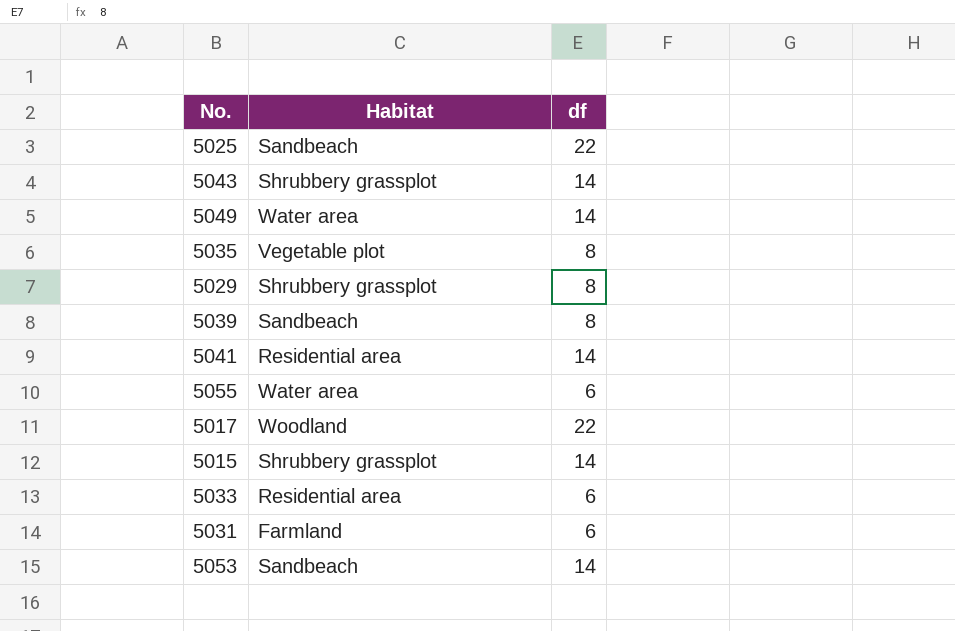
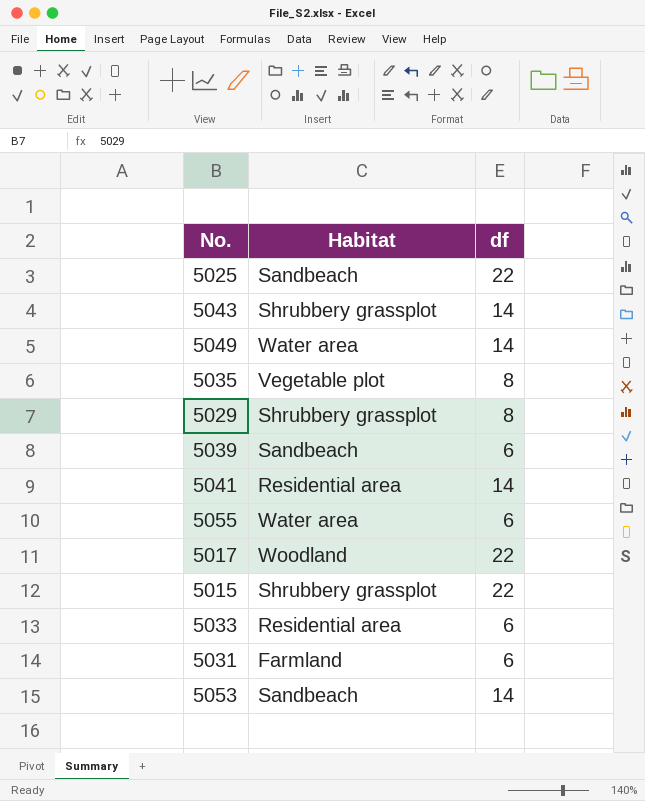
5039 | df: 8 -> 6
5015 | df: 14 -> 22

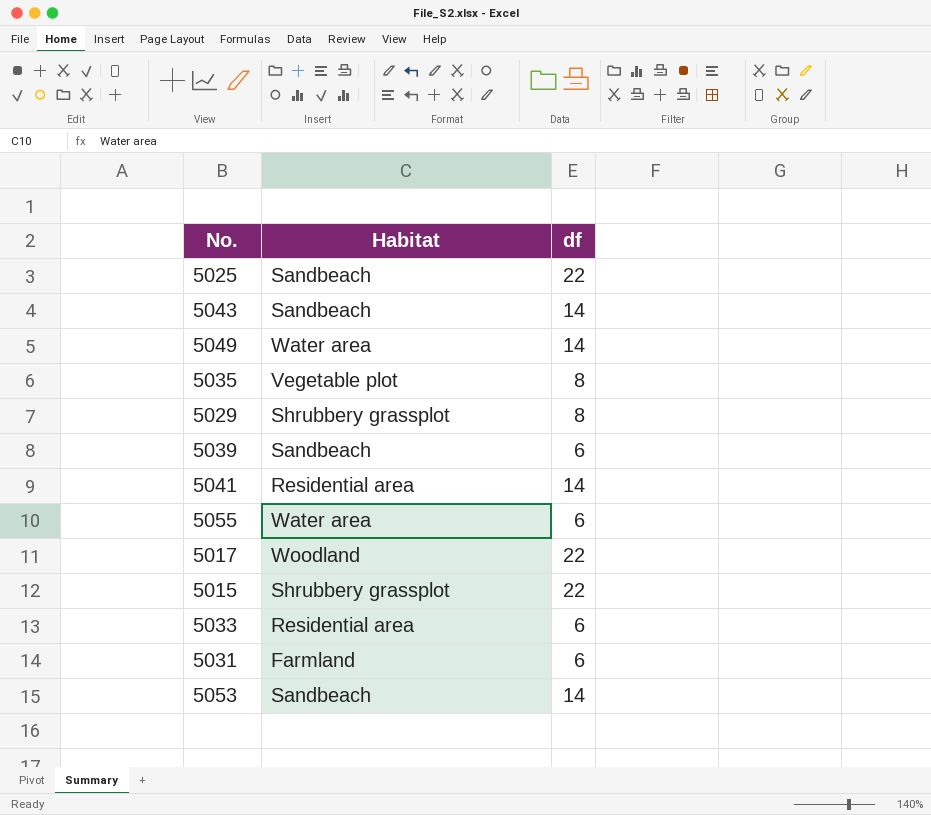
5043 | Habitat: Shrubbery grassplot -> Sandbeach

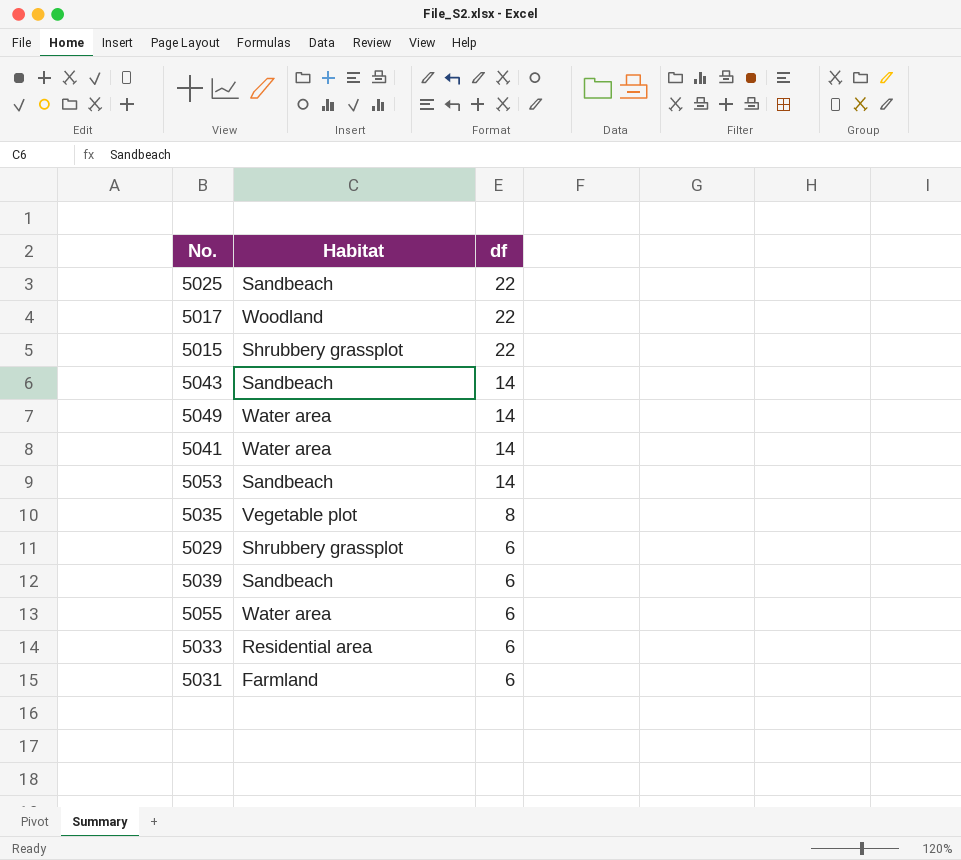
row order: none -> df descending
5041 | Habitat: Residential area -> Water area
5029 | df: 8 -> 6

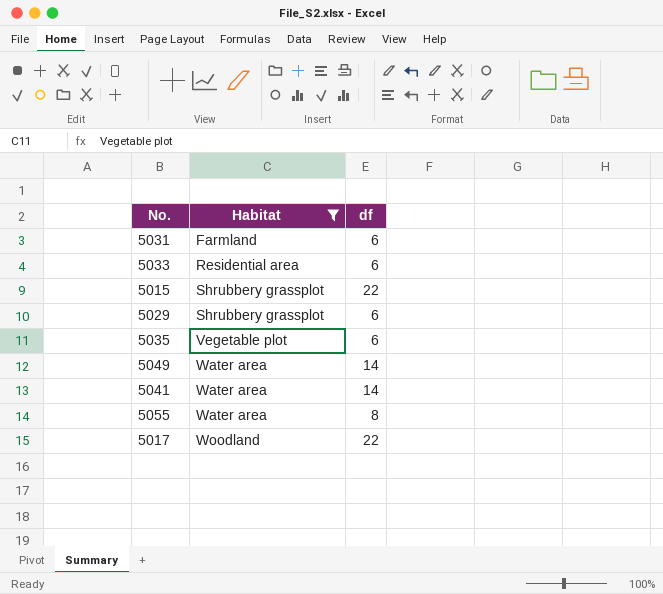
filter: none -> Habitat != Sandbeach
row order: df descending -> Habitat ascending
5035 | df: 8 -> 6
5055 | df: 6 -> 8

